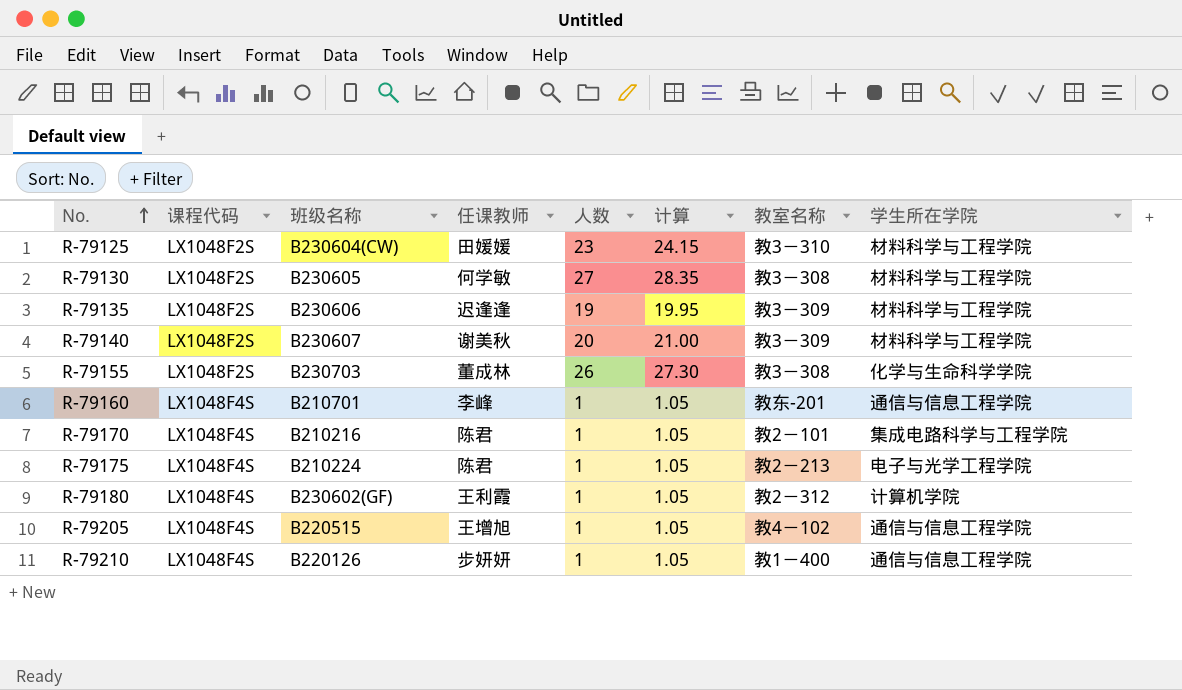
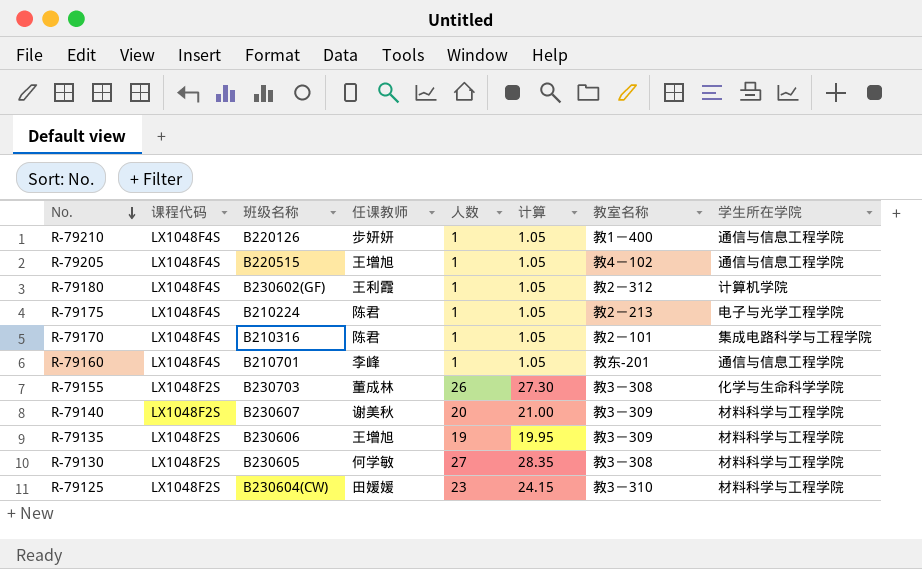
row order: No. ascending -> No. descending
R-79170 | 班级名称: B210216 -> B210316
R-79135 | 任课教师: 迟逢逢 -> 王增旭

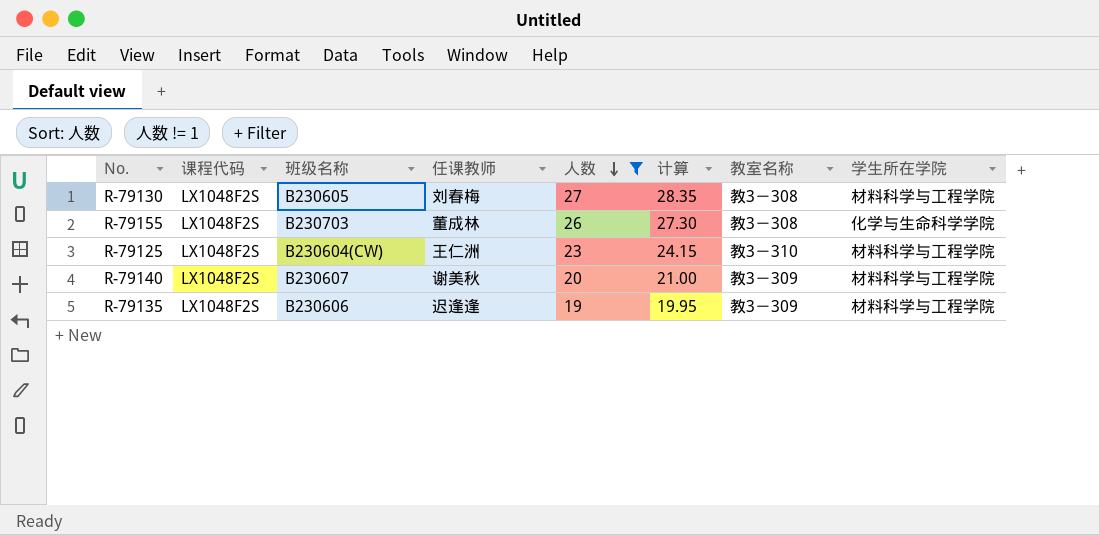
filter: none -> 人数 != 1
row order: No. descending -> 人数 descending
R-79130 | 任课教师: 何学敏 -> 刘春梅
R-79125 | 任课教师: 田媛媛 -> 王仁洲
R-79135 | 任课教师: 王增旭 -> 迟逢逢

